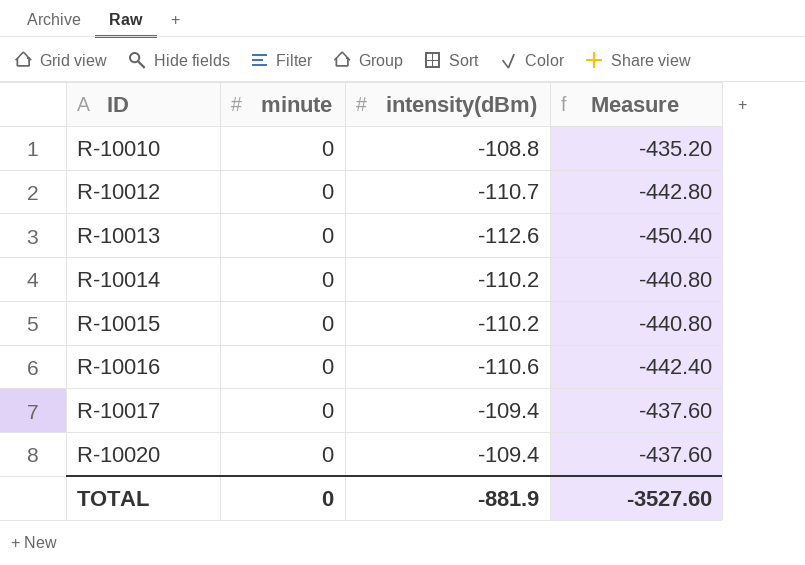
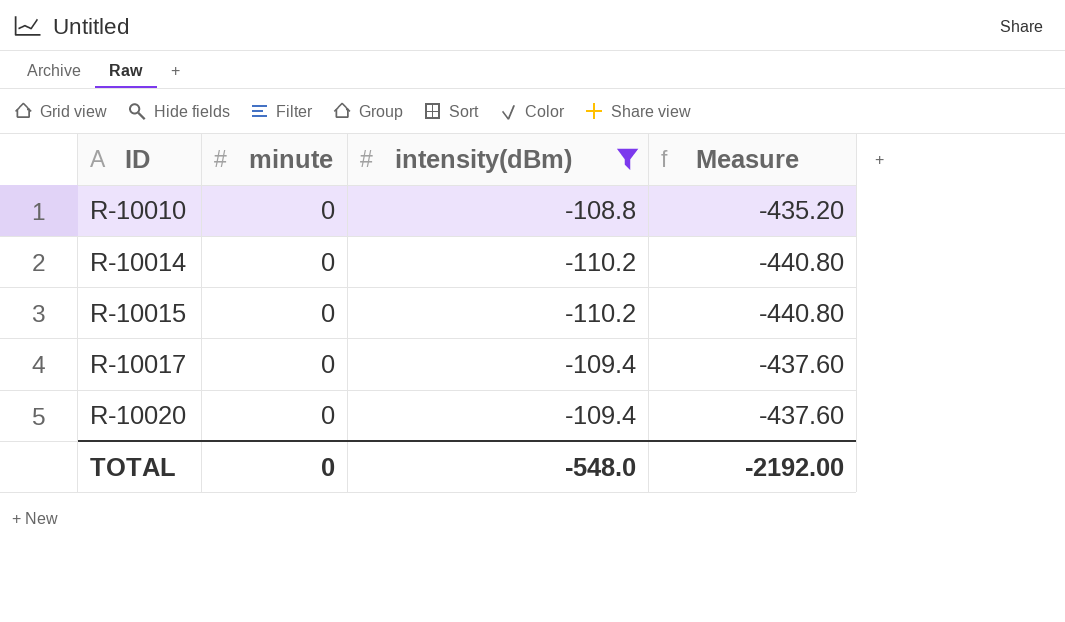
filter: none -> intensity(dBm) >= -110.2
TOTAL | intensity(dBm): -881.9 -> -548.0
TOTAL | Measure: -3527.60 -> -2192.00

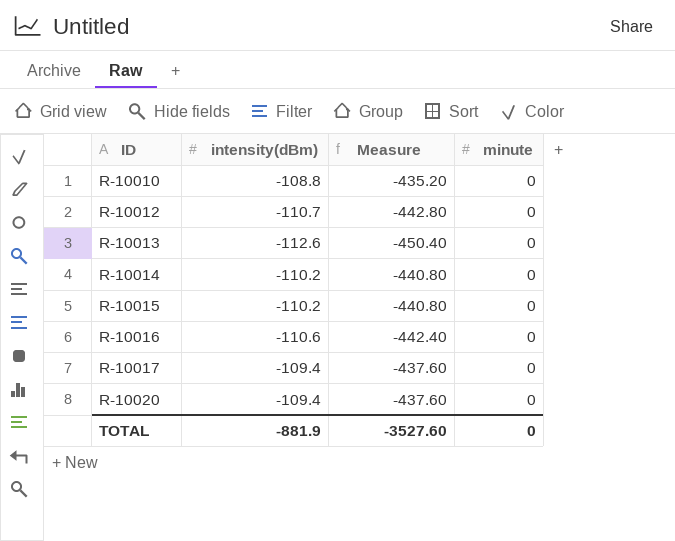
filter: intensity(dBm) >= -110.2 -> none
column minute | position: 2 -> 4
TOTAL | intensity(dBm): -548.0 -> -881.9
TOTAL | Measure: -2192.00 -> -3527.60

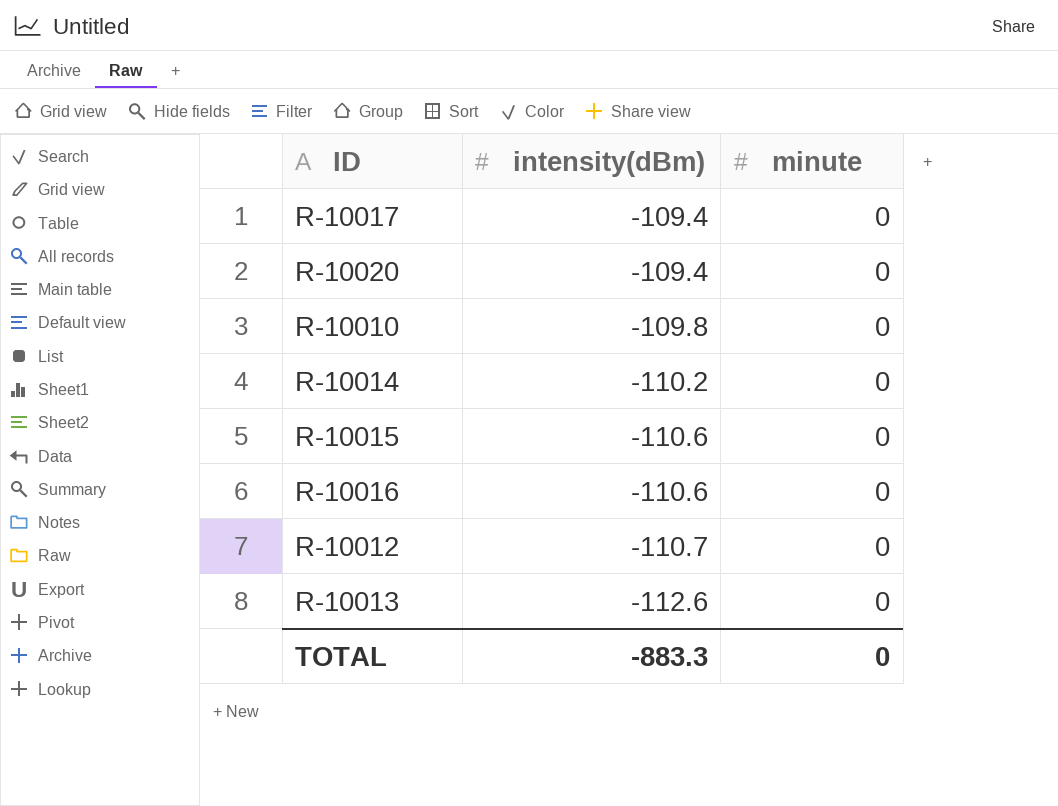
row order: ID ascending -> intensity(dBm) descending
column Measure | formula: [intensity(dBm)] * 4 -> none
R-10010 | intensity(dBm): -108.8 -> -109.8
R-10015 | intensity(dBm): -110.2 -> -110.6
TOTAL | intensity(dBm): -881.9 -> -883.3

